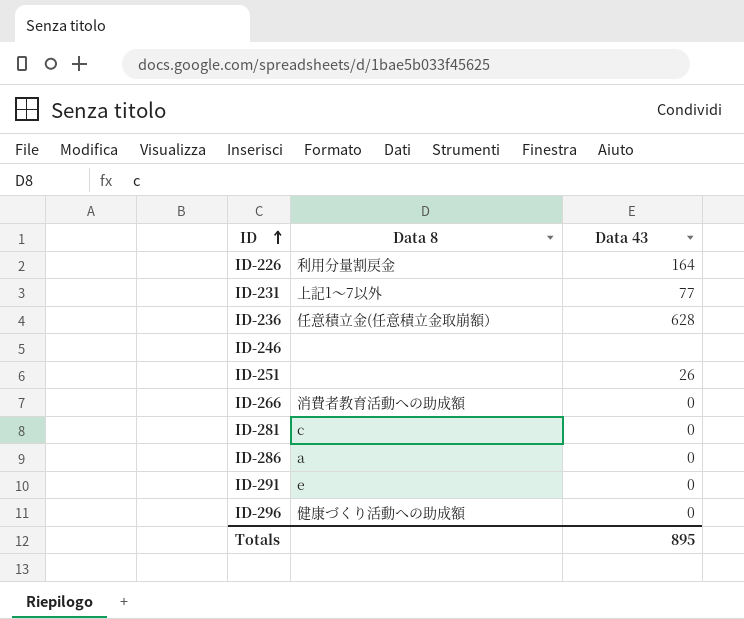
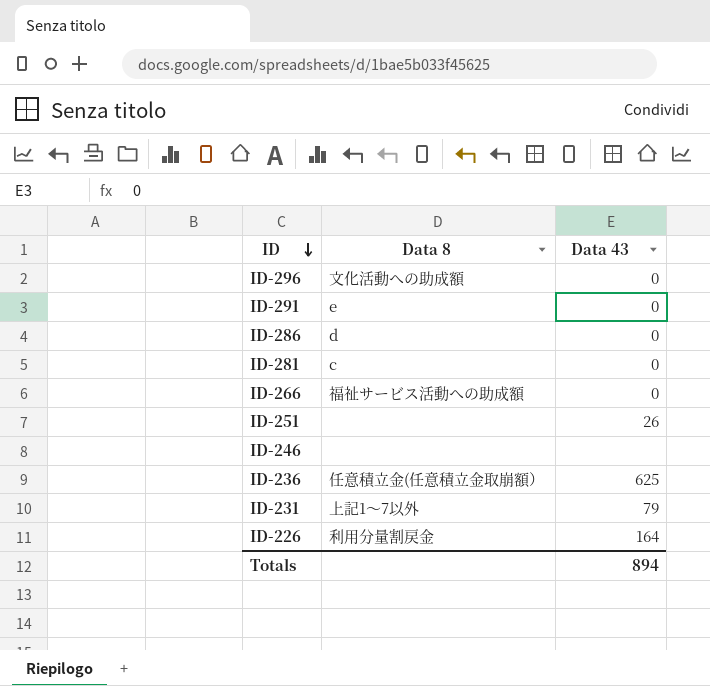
row order: ID ascending -> ID descending
ID-296 | Data 8: 健康づくり活動への助成額 -> 文化活動への助成額
ID-286 | Data 8: a -> d
ID-266 | Data 8: 消費者教育活動への助成額 -> 福祉サービス活動への助成額
ID-236 | Data 43: 628 -> 625
ID-231 | Data 43: 77 -> 79
Totals | Data 43: 895 -> 894

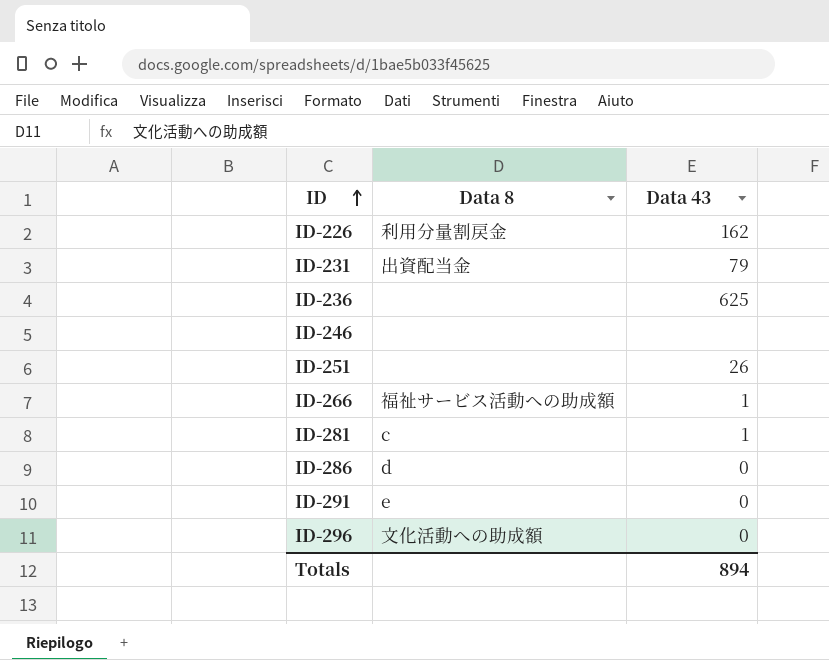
row order: ID descending -> ID ascending
ID-226 | Data 43: 164 -> 162
ID-231 | Data 8: 上記1～7以外 -> 出資配当金
ID-236 | Data 8: 任意積立金(任意積立金取崩額） -> none
ID-266 | Data 43: 0 -> 1
ID-281 | Data 43: 0 -> 1

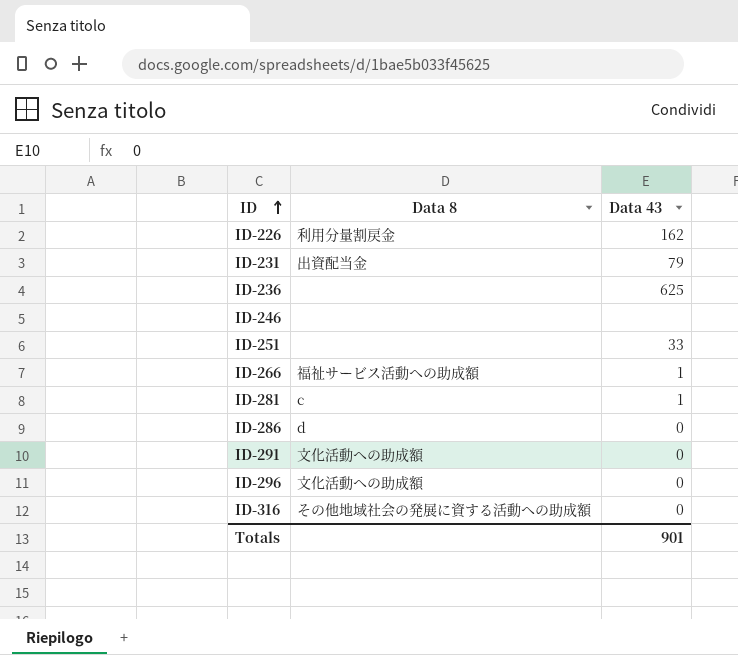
ID-251 | Data 43: 26 -> 33
ID-291 | Data 8: e -> 文化活動への助成額
row ID-316: none -> その他地域社会の発展に資する活動への助成額 | 0
Totals | Data 43: 894 -> 901

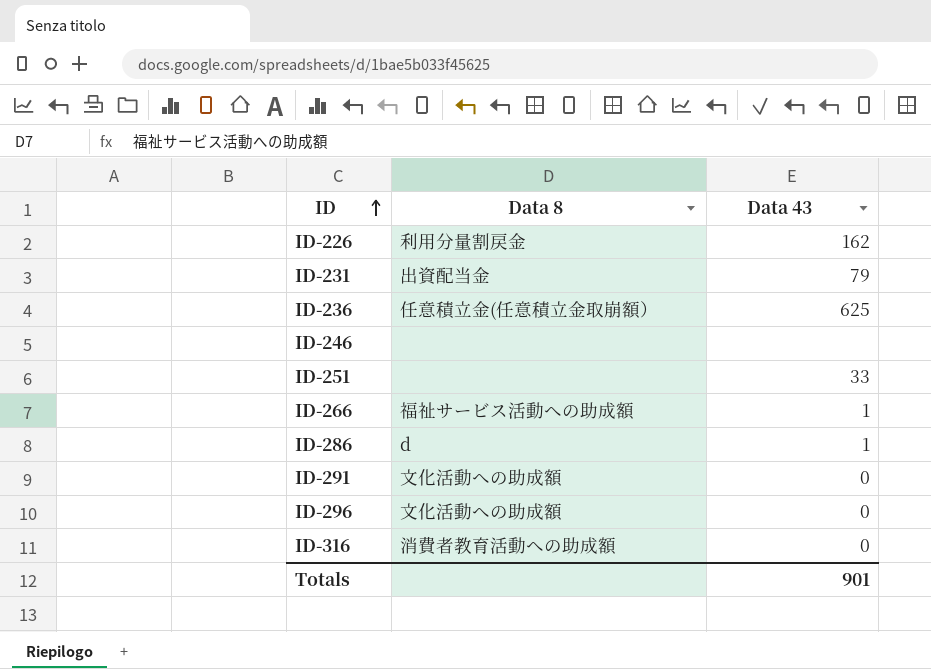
row ID-281: c | 1 -> none
ID-236 | Data 8: none -> 任意積立金(任意積立金取崩額）
ID-286 | Data 43: 0 -> 1
ID-316 | Data 8: その他地域社会の発展に資する活動への助成額 -> 消費者教育活動への助成額

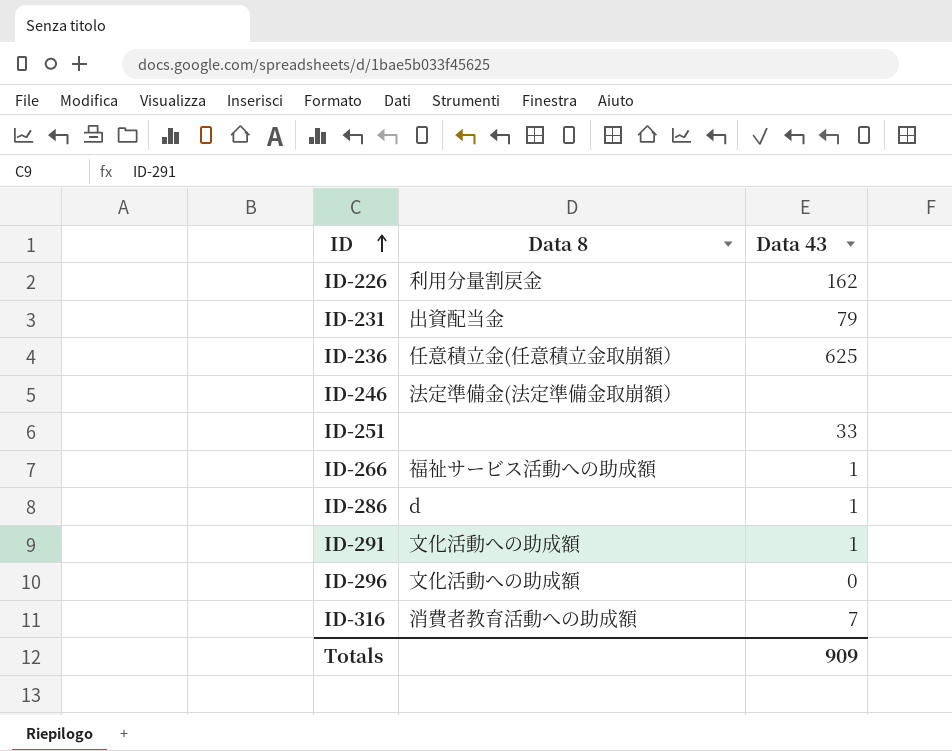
ID-246 | Data 8: none -> 法定準備金(法定準備金取崩額）
ID-291 | Data 43: 0 -> 1
ID-316 | Data 43: 0 -> 7
Totals | Data 43: 901 -> 909

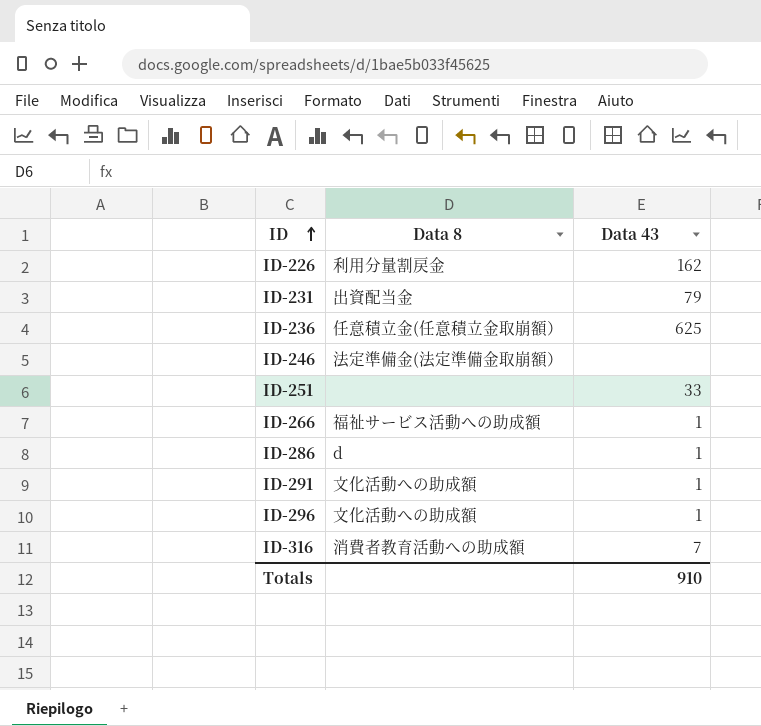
ID-296 | Data 43: 0 -> 1
Totals | Data 43: 909 -> 910

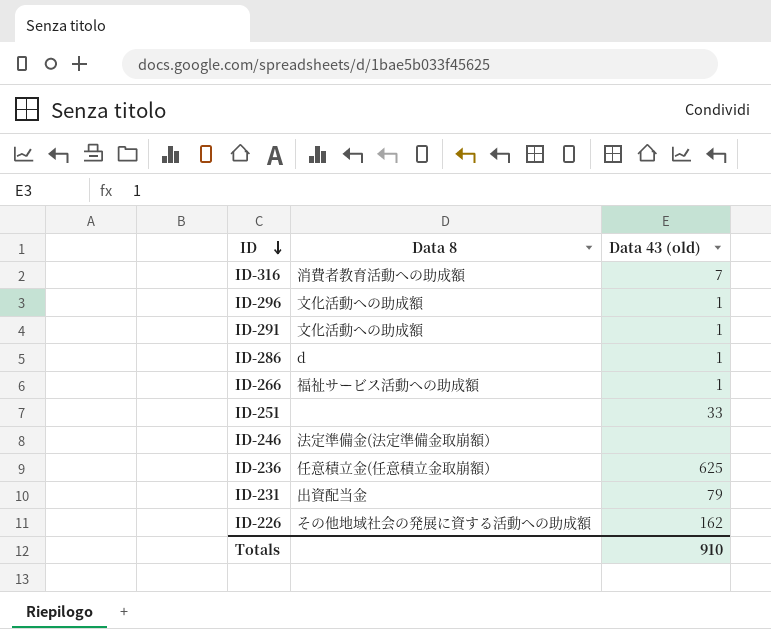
row order: ID ascending -> ID descending
column name: Data 43 -> Data 43 (old)
ID-226 | Data 8: 利用分量割戻金 -> その他地域社会の発展に資する活動への助成額

